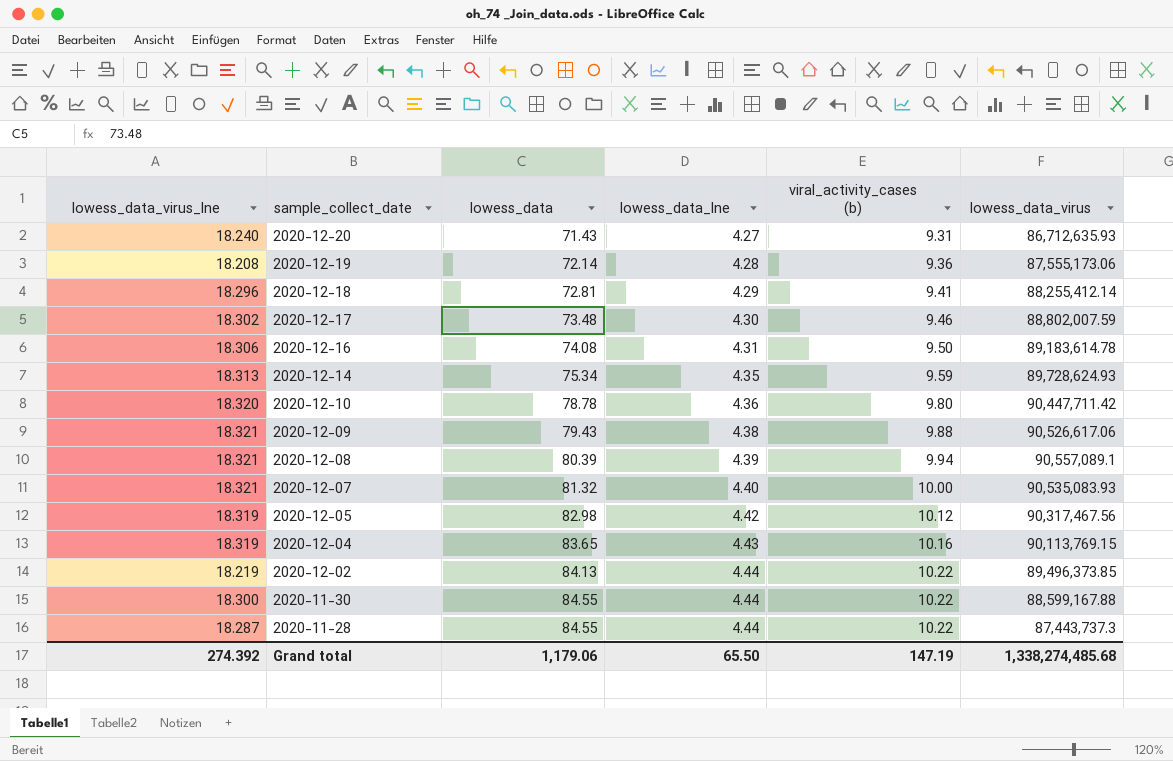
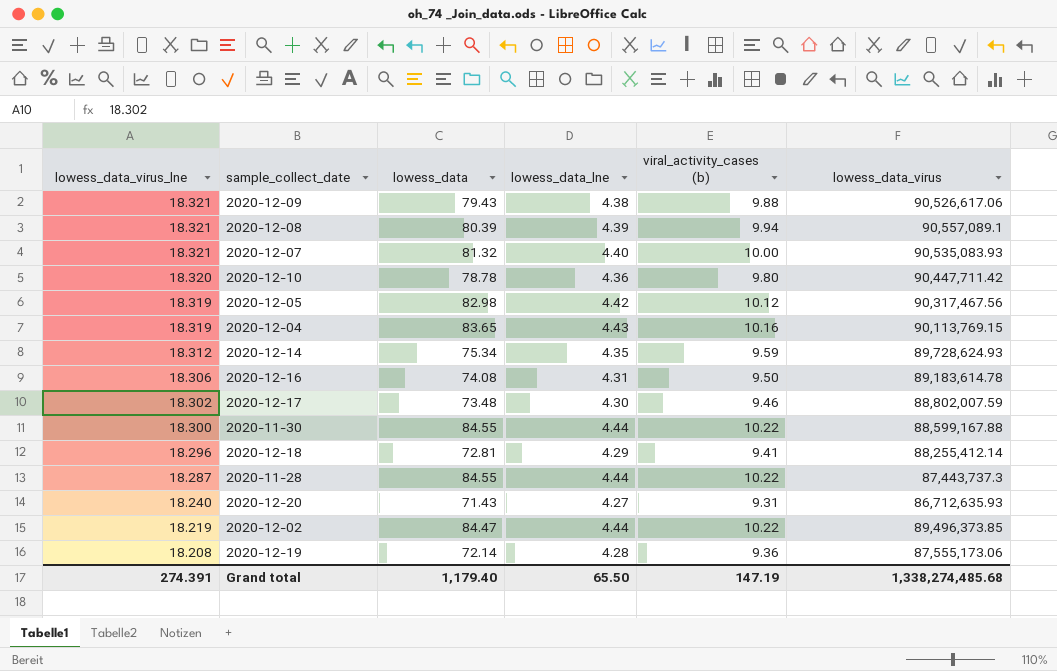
row order: sample_collect_date descending -> lowess_data_virus_lne descending
2020-12-14 | lowess_data_virus_lne: 18.313 -> 18.312
2020-12-02 | lowess_data: 84.13 -> 84.47
Grand total | lowess_data_virus_lne: 274.392 -> 274.391
Grand total | lowess_data: 1,179.06 -> 1,179.40

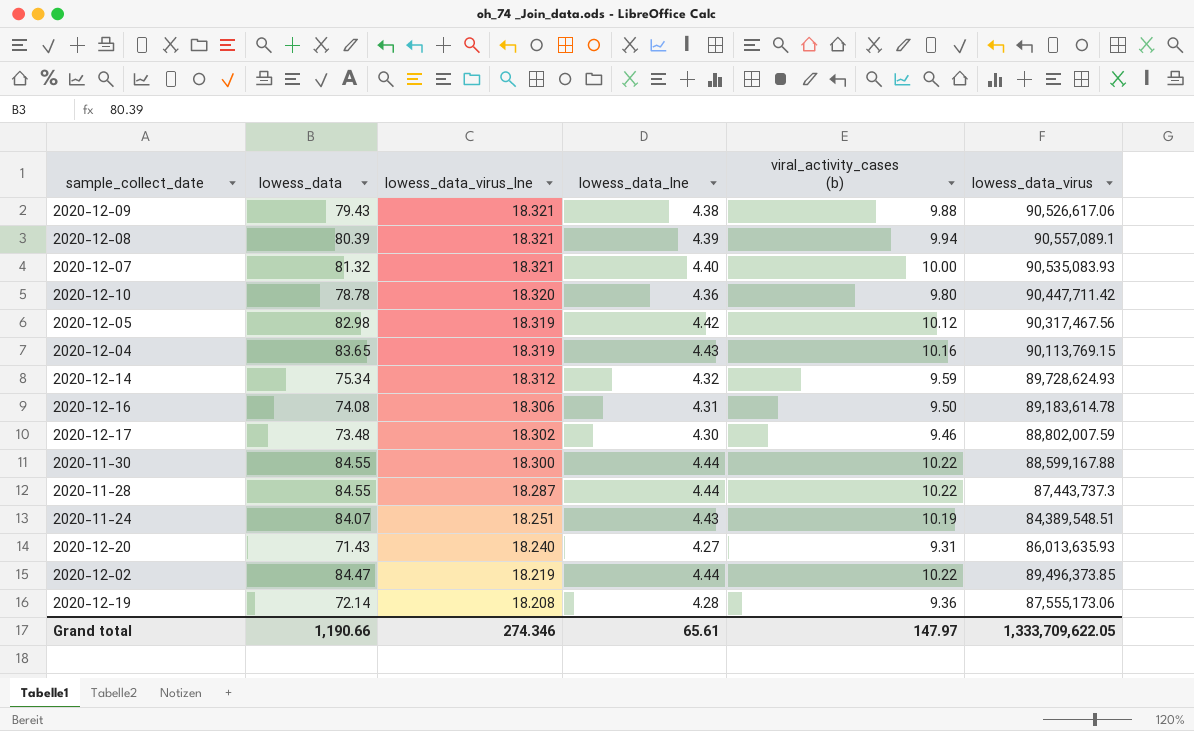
column lowess_data_virus_lne | position: 1 -> 3
row 2020-12-18: 18.296 | 72.81 | 4.29 | 9.41 | 88,255,412.14 -> none
2020-12-14 | lowess_data_lne: 4.35 -> 4.32
row 2020-11-24: none -> 84.07 | 18.251 | 4.43 | 10.19 | 84,389,548.51
2020-12-20 | lowess_data_virus: 86,712,635.93 -> 86,013,635.93
Grand total | lowess_data: 1,179.40 -> 1,190.66
Grand total | lowess_data_virus_lne: 274.391 -> 274.346
Grand total | lowess_data_lne: 65.50 -> 65.61
Grand total | viral_activity_cases (b): 147.19 -> 147.97
Grand total | lowess_data_virus: 1,338,274,485.68 -> 1,333,709,622.05

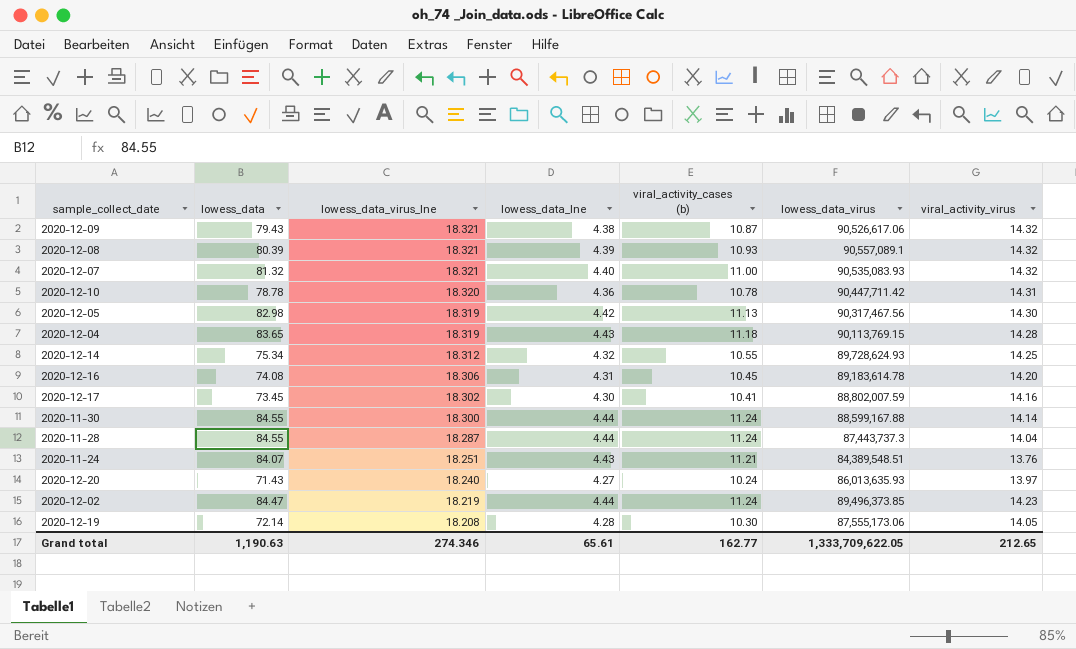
column viral_activity_virus | position: none -> 7
2020-12-09 | viral_activity_cases (b): 9.88 -> 10.87
2020-12-08 | viral_activity_cases (b): 9.94 -> 10.93
2020-12-07 | viral_activity_cases (b): 10.00 -> 11.00
2020-12-10 | viral_activity_cases (b): 9.80 -> 10.78
2020-12-05 | viral_activity_cases (b): 10.12 -> 11.13
2020-12-04 | viral_activity_cases (b): 10.16 -> 11.18
2020-12-14 | viral_activity_cases (b): 9.59 -> 10.55
2020-12-16 | viral_activity_cases (b): 9.50 -> 10.45
2020-12-17 | lowess_data: 73.48 -> 73.45
2020-12-17 | viral_activity_cases (b): 9.46 -> 10.41
2020-11-30 | viral_activity_cases (b): 10.22 -> 11.24
2020-11-28 | viral_activity_cases (b): 10.22 -> 11.24
2020-11-24 | viral_activity_cases (b): 10.19 -> 11.21
2020-12-20 | viral_activity_cases (b): 9.31 -> 10.24
2020-12-02 | viral_activity_cases (b): 10.22 -> 11.24
2020-12-19 | viral_activity_cases (b): 9.36 -> 10.30
Grand total | lowess_data: 1,190.66 -> 1,190.63
Grand total | viral_activity_cases (b): 147.97 -> 162.77

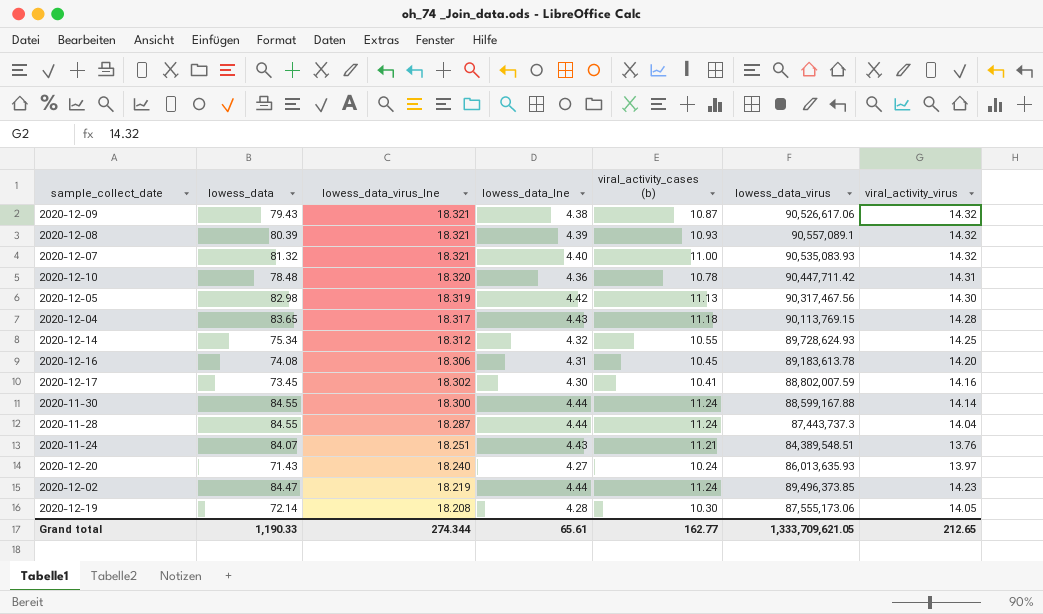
2020-12-10 | lowess_data: 78.78 -> 78.48
2020-12-04 | lowess_data_virus_lne: 18.319 -> 18.317
2020-12-16 | lowess_data_virus: 89,183,614.78 -> 89,183,613.78
Grand total | lowess_data: 1,190.63 -> 1,190.33
Grand total | lowess_data_virus_lne: 274.346 -> 274.344
Grand total | lowess_data_virus: 1,333,709,622.05 -> 1,333,709,621.05

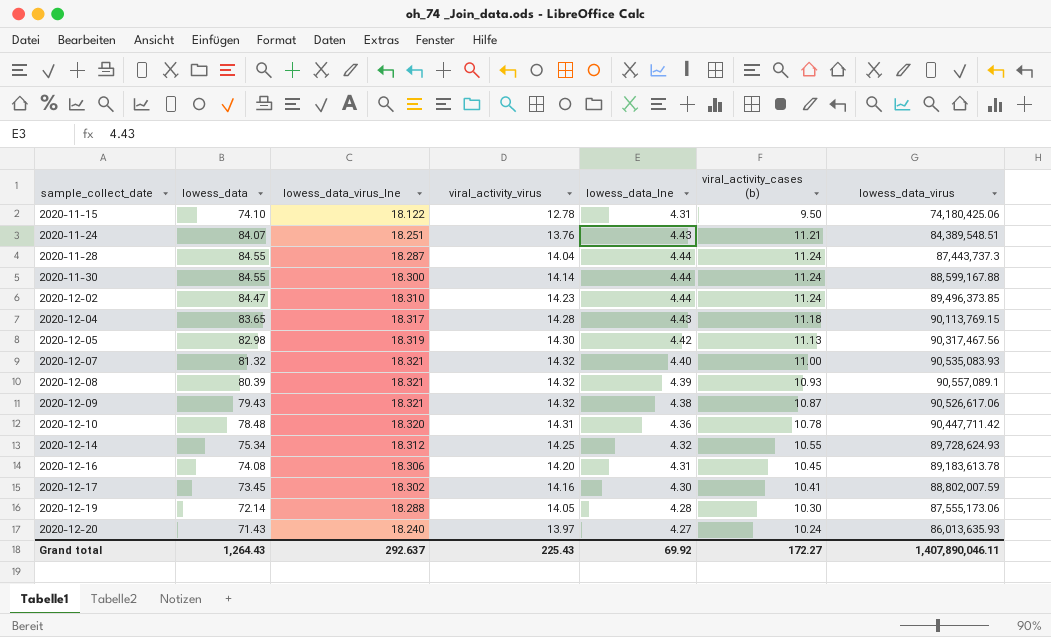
row order: lowess_data_virus_lne descending -> sample_collect_date ascending
column viral_activity_virus | position: 7 -> 4
row 2020-11-15: none -> 74.10 | 18.122 | 12.78 | 4.31 | 9.50 | 74,180,425.06
2020-12-02 | lowess_data_virus_lne: 18.219 -> 18.310
2020-12-19 | lowess_data_virus_lne: 18.208 -> 18.288
Grand total | lowess_data: 1,190.33 -> 1,264.43
Grand total | lowess_data_virus_lne: 274.344 -> 292.637
Grand total | viral_activity_virus: 212.65 -> 225.43
Grand total | lowess_data_lne: 65.61 -> 69.92
Grand total | viral_activity_cases (b): 162.77 -> 172.27
Grand total | lowess_data_virus: 1,333,709,621.05 -> 1,407,890,046.11

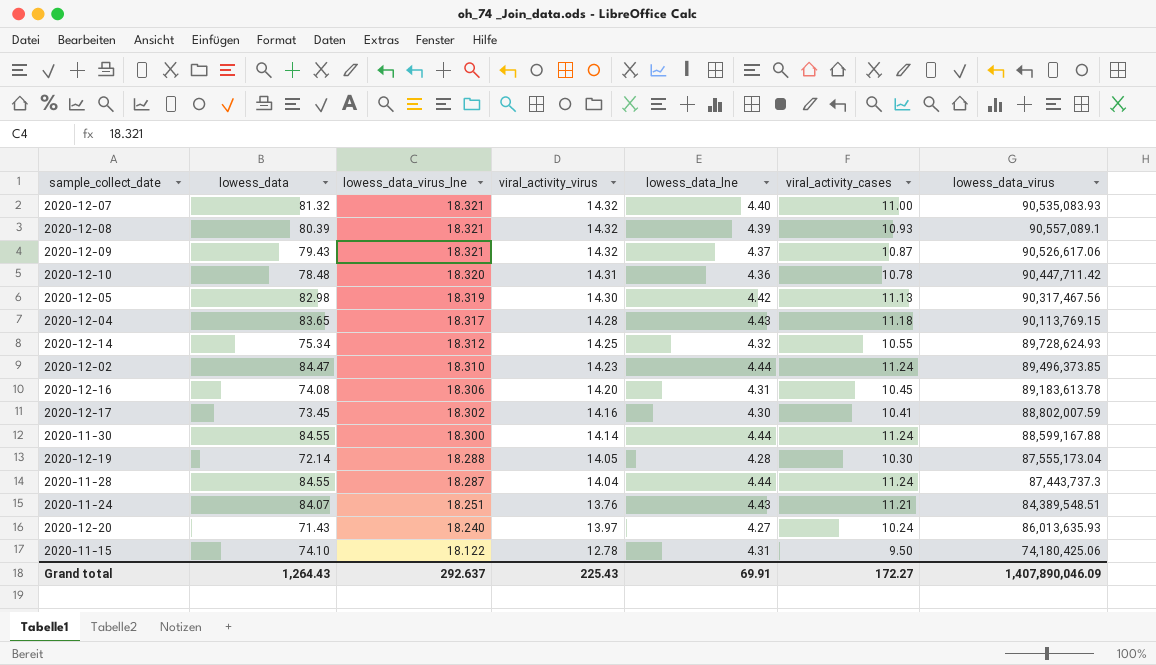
row order: sample_collect_date ascending -> lowess_data_virus_lne descending
column name: viral_activity_cases (b) -> viral_activity_cases
2020-12-09 | lowess_data_lne: 4.38 -> 4.37
2020-12-19 | lowess_data_virus: 87,555,173.06 -> 87,555,173.04
Grand total | lowess_data_lne: 69.92 -> 69.91
Grand total | lowess_data_virus: 1,407,890,046.11 -> 1,407,890,046.09

